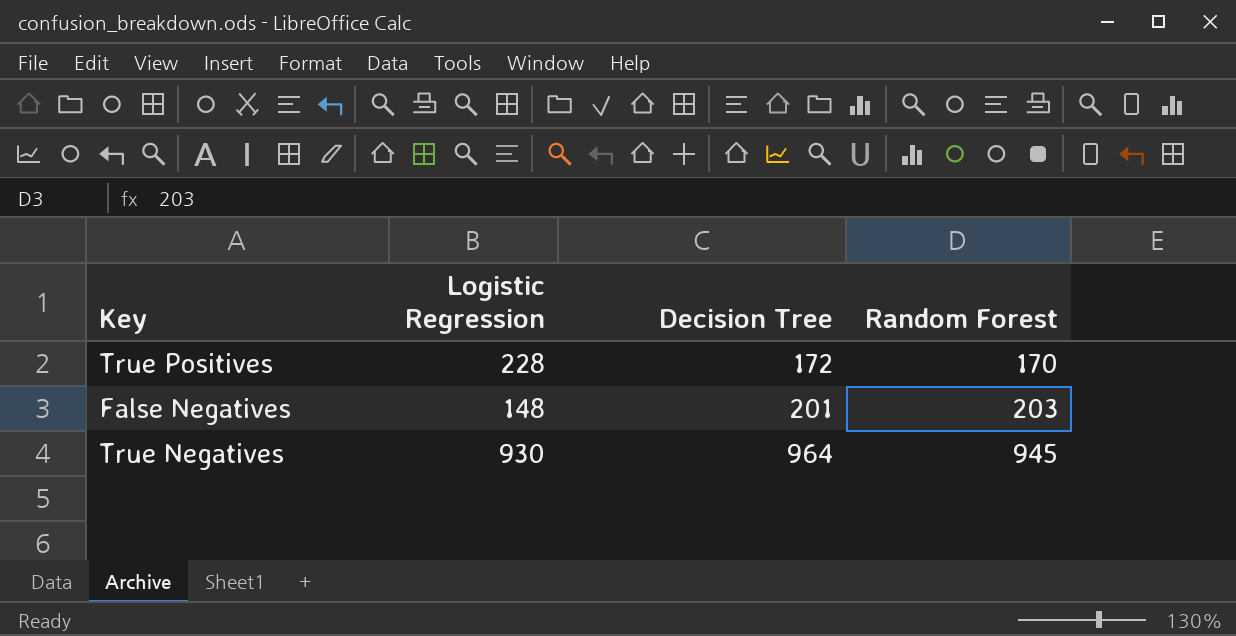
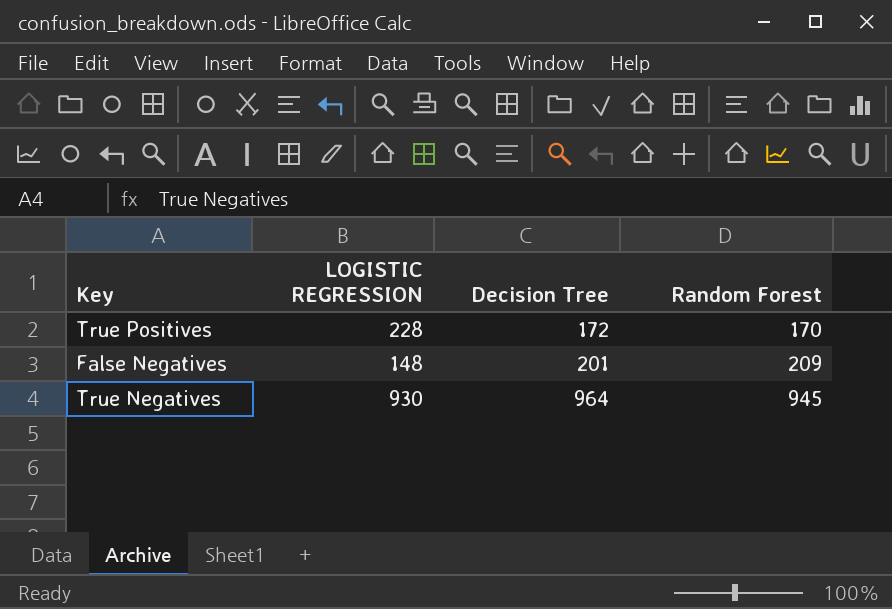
column name: Logistic Regression -> LOGISTIC REGRESSION
False Negatives | Random Forest: 203 -> 209

